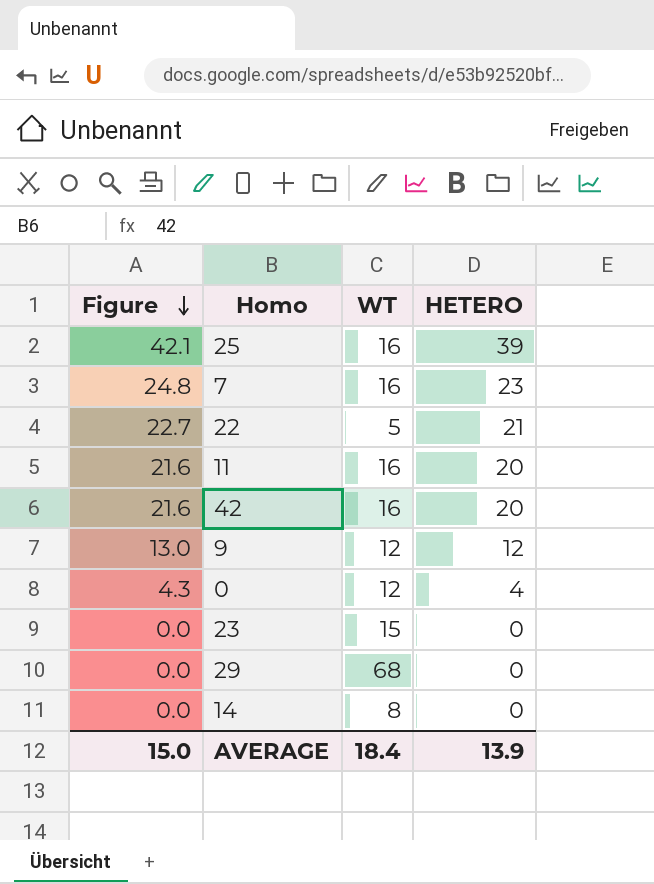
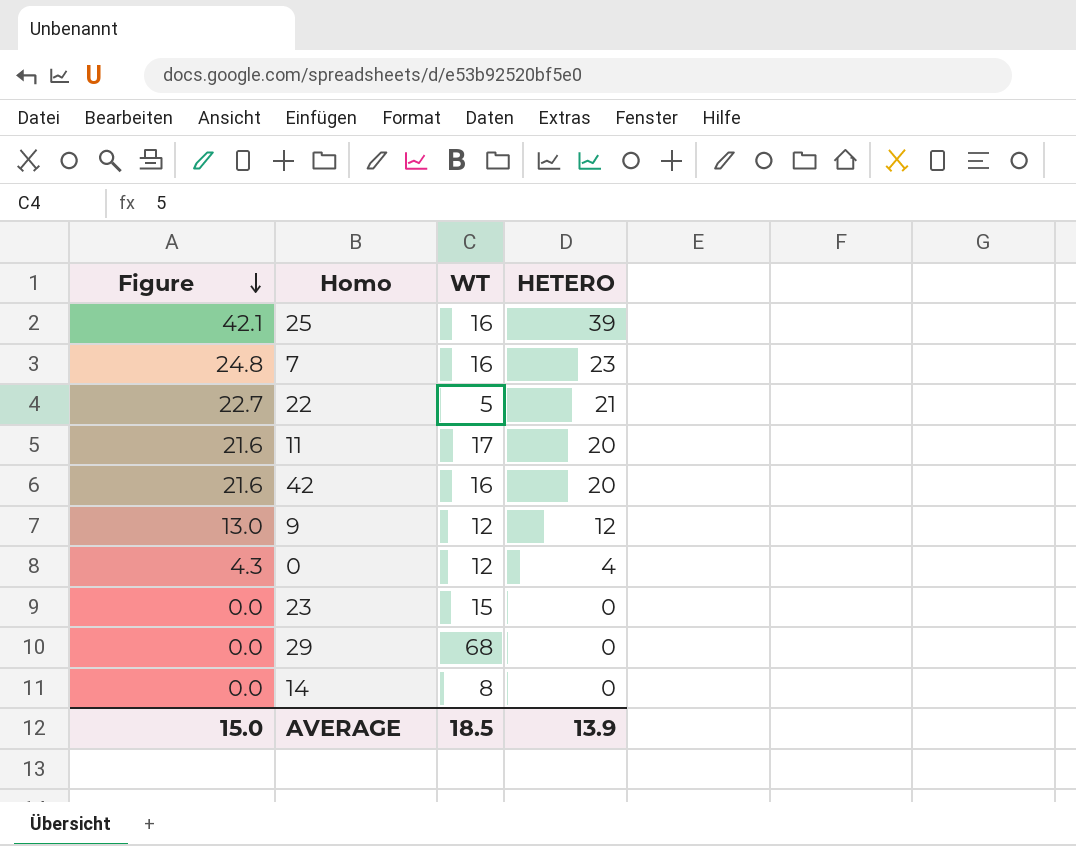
11 | WT: 16 -> 17
AVERAGE | WT: 18.4 -> 18.5

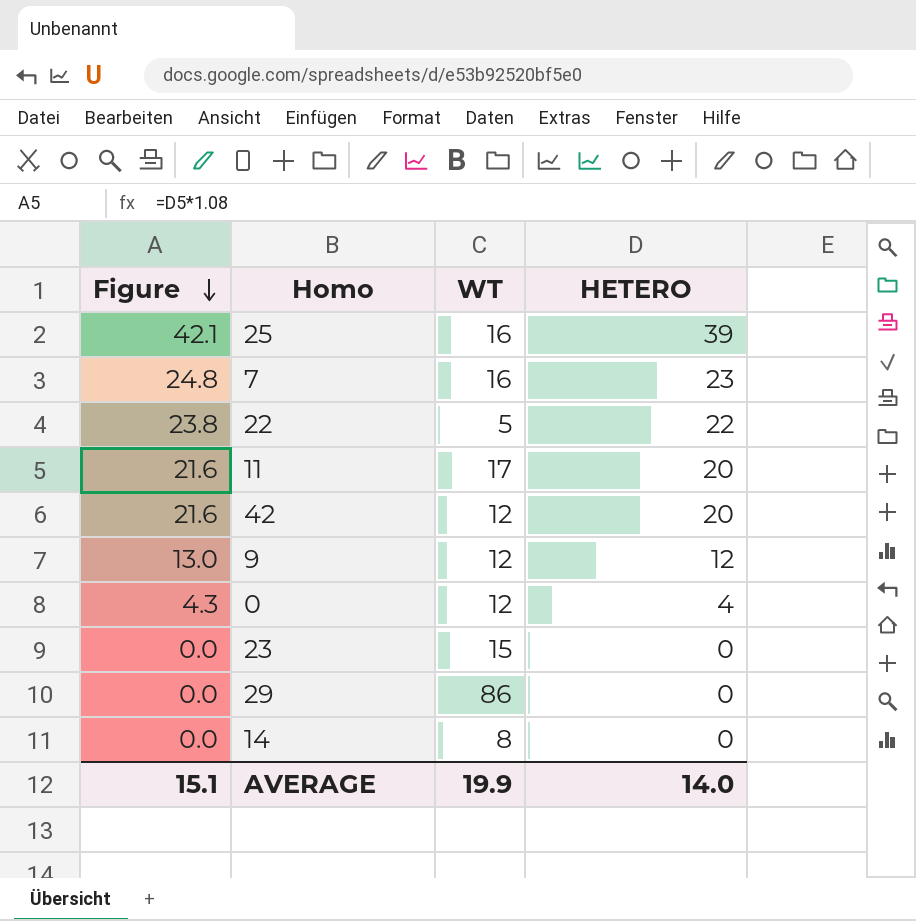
22 | Figure: 22.7 -> 23.8
22 | HETERO: 21 -> 22
42 | WT: 16 -> 12
29 | WT: 68 -> 86
AVERAGE | Figure: 15.0 -> 15.1
AVERAGE | WT: 18.5 -> 19.9
AVERAGE | HETERO: 13.9 -> 14.0

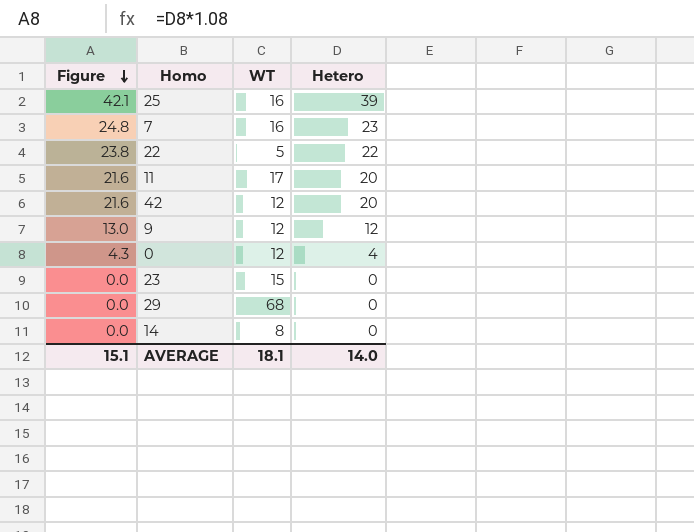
column name: HETERO -> Hetero
29 | WT: 86 -> 68
AVERAGE | WT: 19.9 -> 18.1

